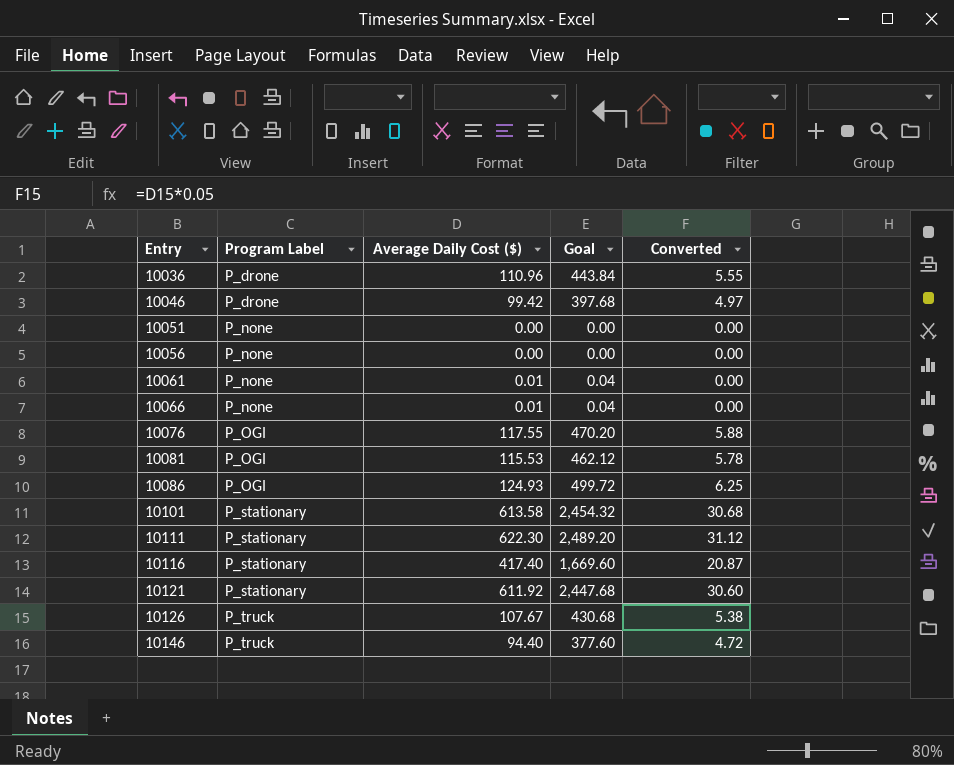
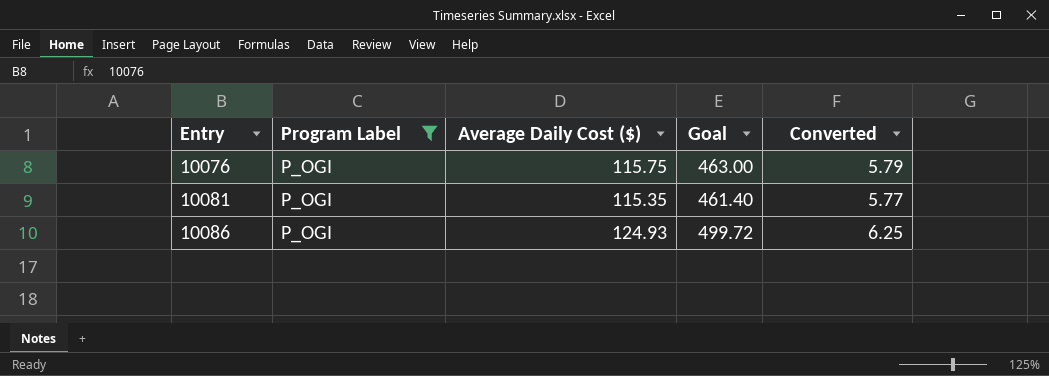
filter: none -> Program Label = P_OGI
10076 | Average Daily Cost ($): 117.55 -> 115.75
10076 | Goal: 470.20 -> 463.00
10076 | Converted: 5.88 -> 5.79
10081 | Average Daily Cost ($): 115.53 -> 115.35
10081 | Goal: 462.12 -> 461.40
10081 | Converted: 5.78 -> 5.77

